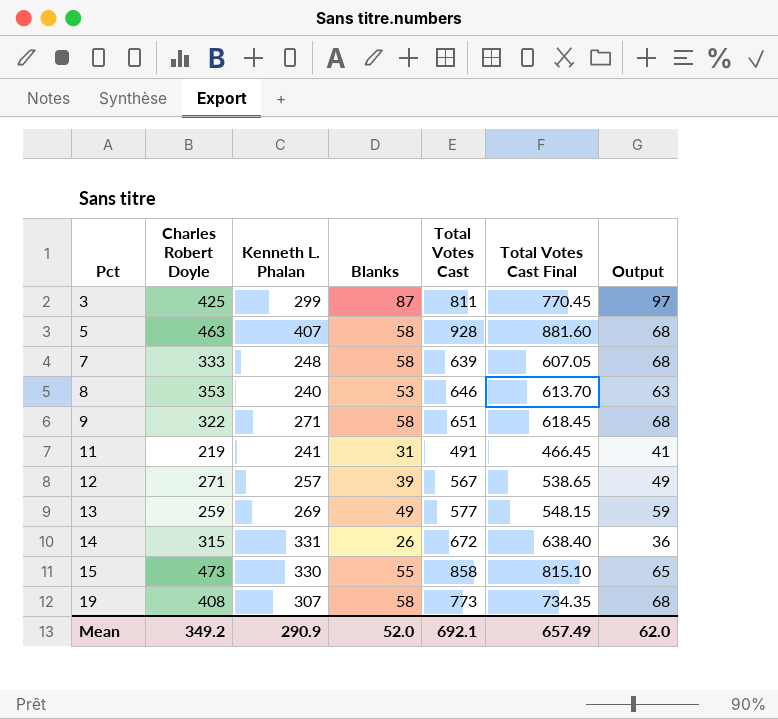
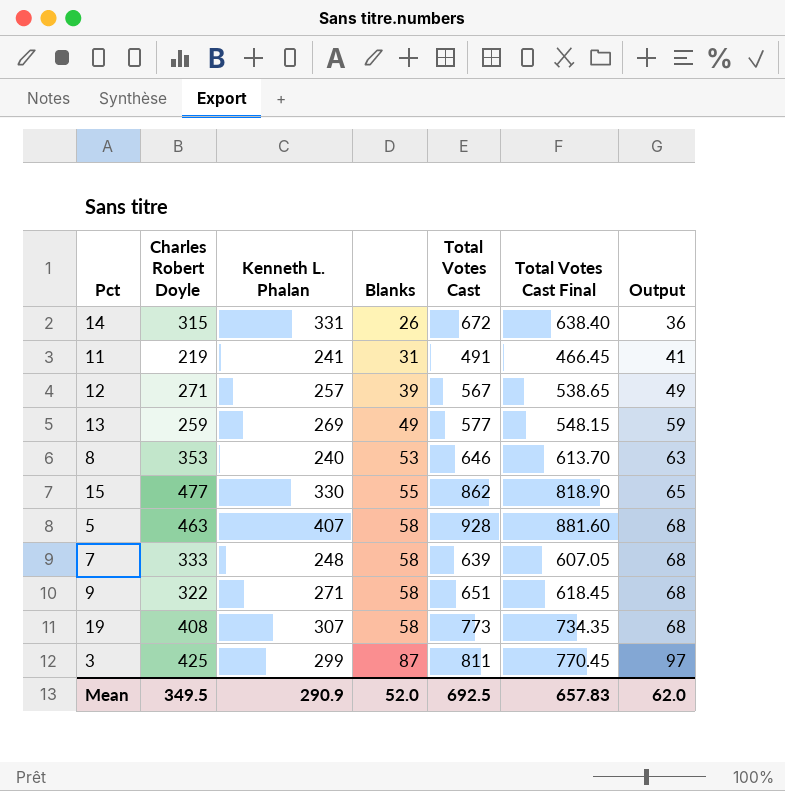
row order: Pct ascending -> Blanks ascending
15 | Charles Robert Doyle: 473 -> 477
15 | Total Votes Cast: 858 -> 862
15 | Total Votes Cast Final: 815.10 -> 818.90
Mean | Charles Robert Doyle: 349.2 -> 349.5
Mean | Total Votes Cast: 692.1 -> 692.5
Mean | Total Votes Cast Final: 657.49 -> 657.83

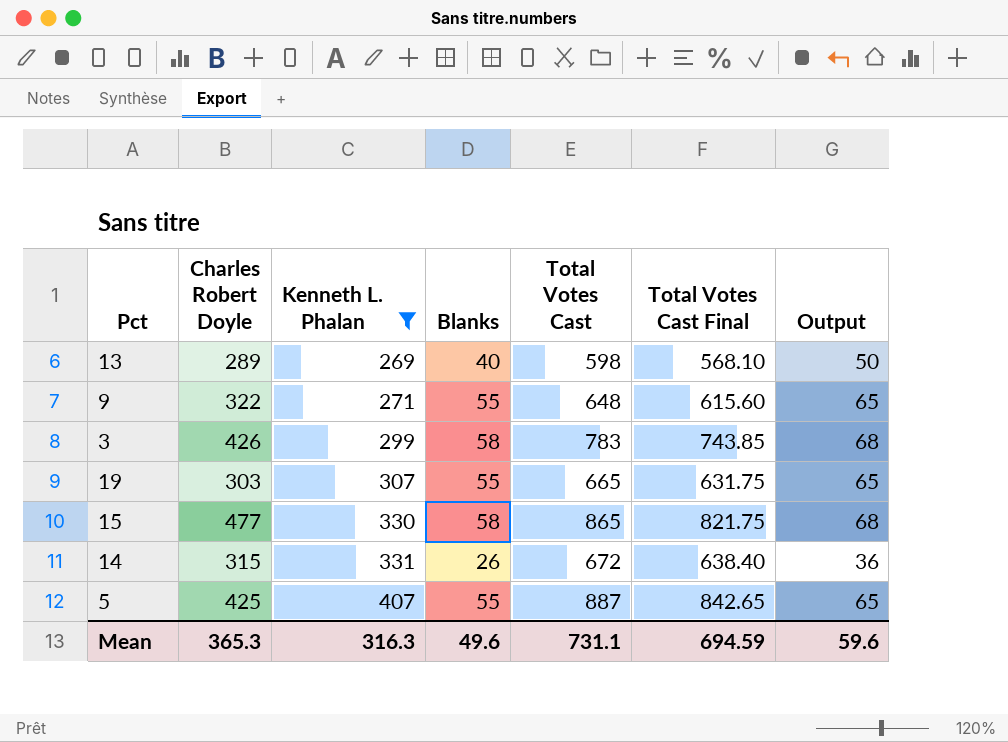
filter: none -> Kenneth L. Phalan >= 269
row order: Blanks ascending -> Kenneth L. Phalan ascending
13 | Charles Robert Doyle: 259 -> 289
13 | Blanks: 49 -> 40
13 | Total Votes Cast: 577 -> 598
13 | Total Votes Cast Final: 548.15 -> 568.10
13 | Output: 59 -> 50
9 | Blanks: 58 -> 55
9 | Total Votes Cast: 651 -> 648
9 | Total Votes Cast Final: 618.45 -> 615.60
9 | Output: 68 -> 65
3 | Charles Robert Doyle: 425 -> 426
3 | Blanks: 87 -> 58
3 | Total Votes Cast: 811 -> 783
3 | Total Votes Cast Final: 770.45 -> 743.85
3 | Output: 97 -> 68
19 | Charles Robert Doyle: 408 -> 303
19 | Blanks: 58 -> 55
19 | Total Votes Cast: 773 -> 665
19 | Total Votes Cast Final: 734.35 -> 631.75
19 | Output: 68 -> 65
15 | Blanks: 55 -> 58
15 | Total Votes Cast: 862 -> 865
15 | Total Votes Cast Final: 818.90 -> 821.75
15 | Output: 65 -> 68
5 | Charles Robert Doyle: 463 -> 425
5 | Blanks: 58 -> 55
5 | Total Votes Cast: 928 -> 887
5 | Total Votes Cast Final: 881.60 -> 842.65
5 | Output: 68 -> 65
Mean | Charles Robert Doyle: 349.5 -> 365.3
Mean | Kenneth L. Phalan: 290.9 -> 316.3
Mean | Blanks: 52.0 -> 49.6
Mean | Total Votes Cast: 692.5 -> 731.1
Mean | Total Votes Cast Final: 657.83 -> 694.59
Mean | Output: 62.0 -> 59.6

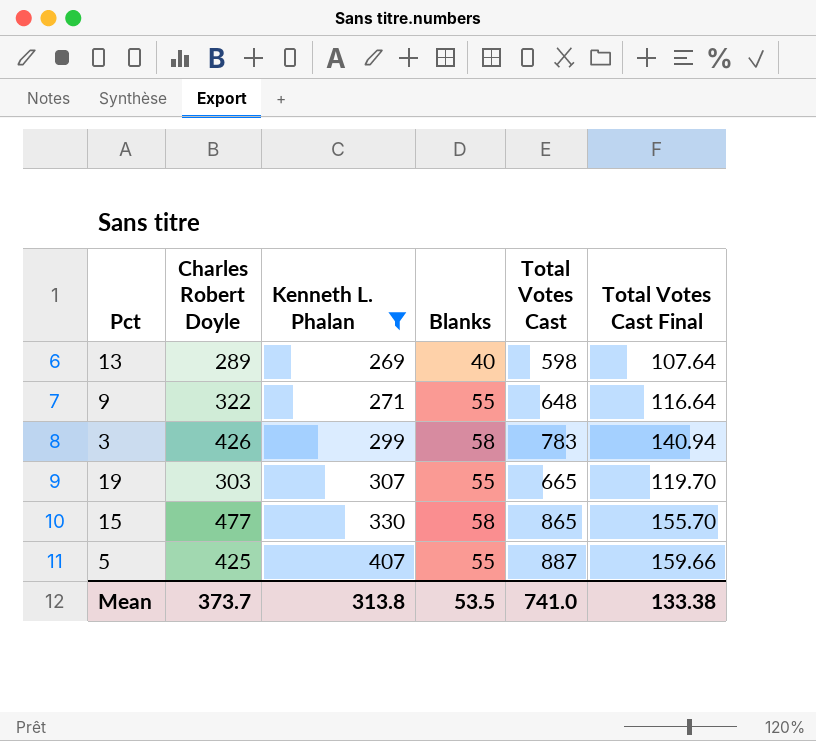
column Output | formula: [Blanks] + 10 -> none
column Total Votes Cast Final | formula: [Total Votes Cast] * 0.95 -> [Total Votes Cast] * 0.18
row 14: 315 | 331 | 26 | 672 | 638.40 | 36 -> none
Mean | Charles Robert Doyle: 365.3 -> 373.7
Mean | Kenneth L. Phalan: 316.3 -> 313.8
Mean | Blanks: 49.6 -> 53.5
Mean | Total Votes Cast: 731.1 -> 741.0
Mean | Total Votes Cast Final: 694.59 -> 133.38

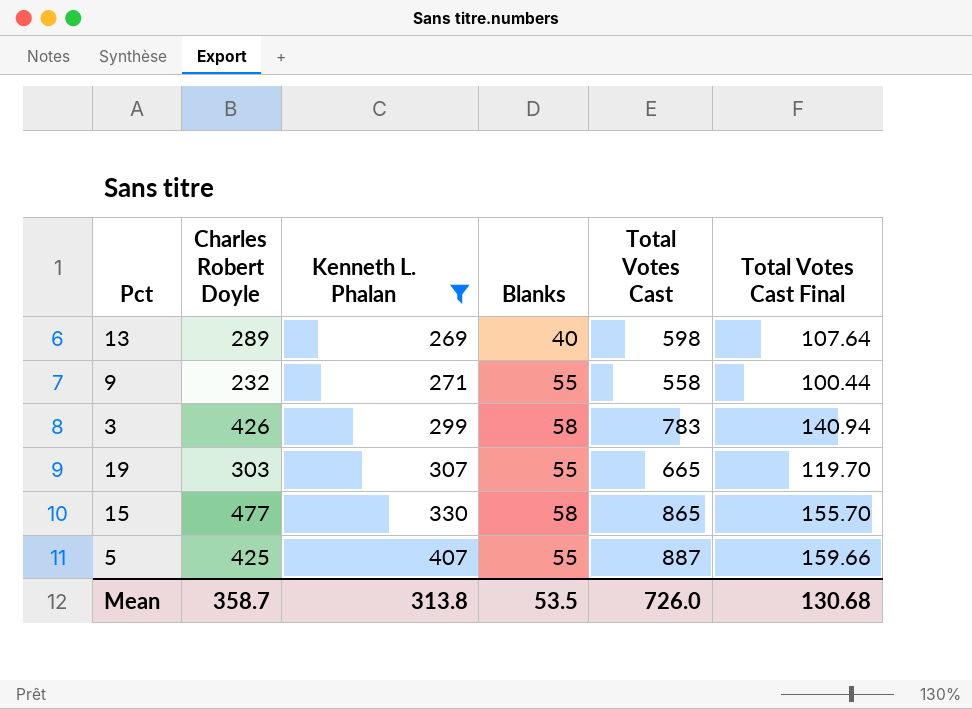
9 | Charles Robert Doyle: 322 -> 232
9 | Total Votes Cast: 648 -> 558
9 | Total Votes Cast Final: 116.64 -> 100.44
Mean | Charles Robert Doyle: 373.7 -> 358.7
Mean | Total Votes Cast: 741.0 -> 726.0
Mean | Total Votes Cast Final: 133.38 -> 130.68

